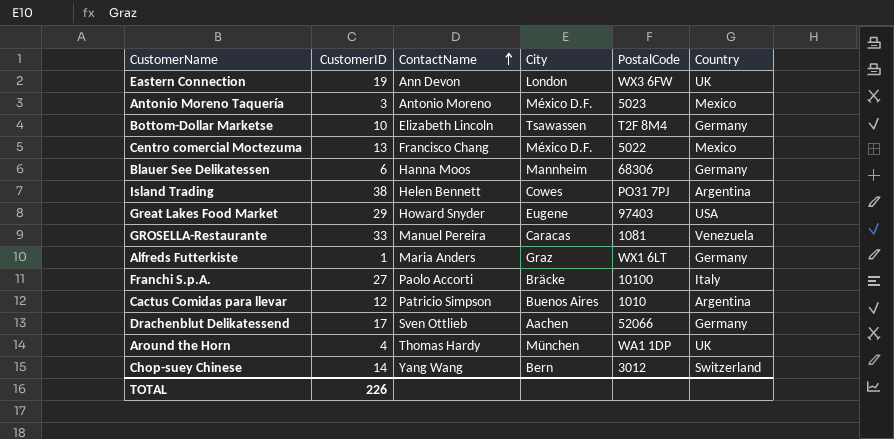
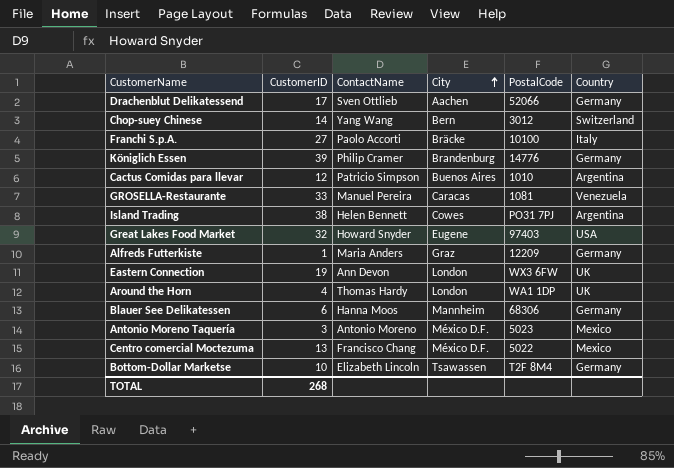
row order: ContactName ascending -> City ascending
row Königlich Essen: none -> 39 | Philip Cramer | Brandenburg | 14776 | Germany
Great Lakes Food Market | CustomerID: 29 -> 32
Alfreds Futterkiste | PostalCode: WX1 6LT -> 12209
Around the Horn | City: München -> London
TOTAL | CustomerID: 226 -> 268

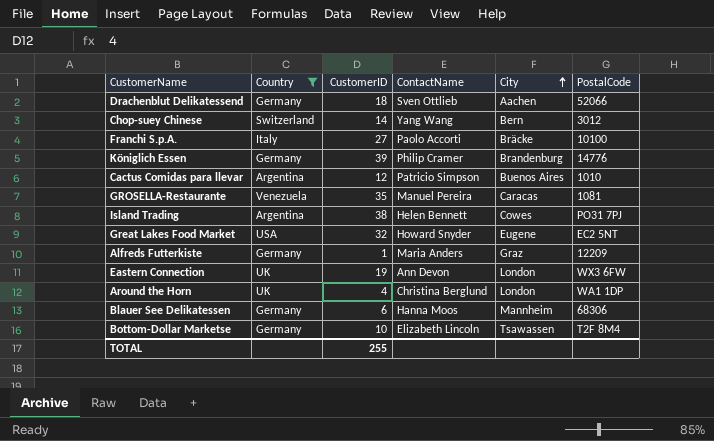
filter: none -> Country != Mexico
column Country | position: 6 -> 2
Drachenblut Delikatessend | CustomerID: 17 -> 18
GROSELLA-Restaurante | CustomerID: 33 -> 35
Great Lakes Food Market | PostalCode: 97403 -> EC2 5NT
Around the Horn | ContactName: Thomas Hardy -> Christina Berglund
TOTAL | CustomerID: 268 -> 255

